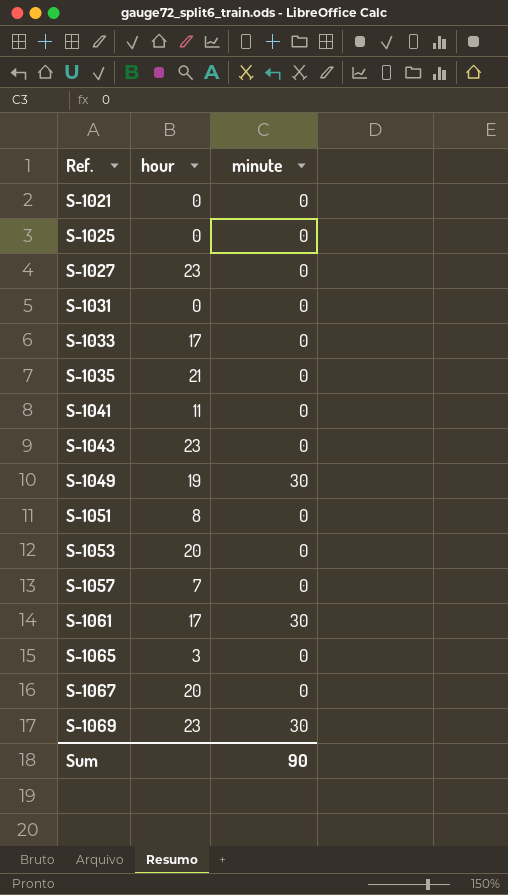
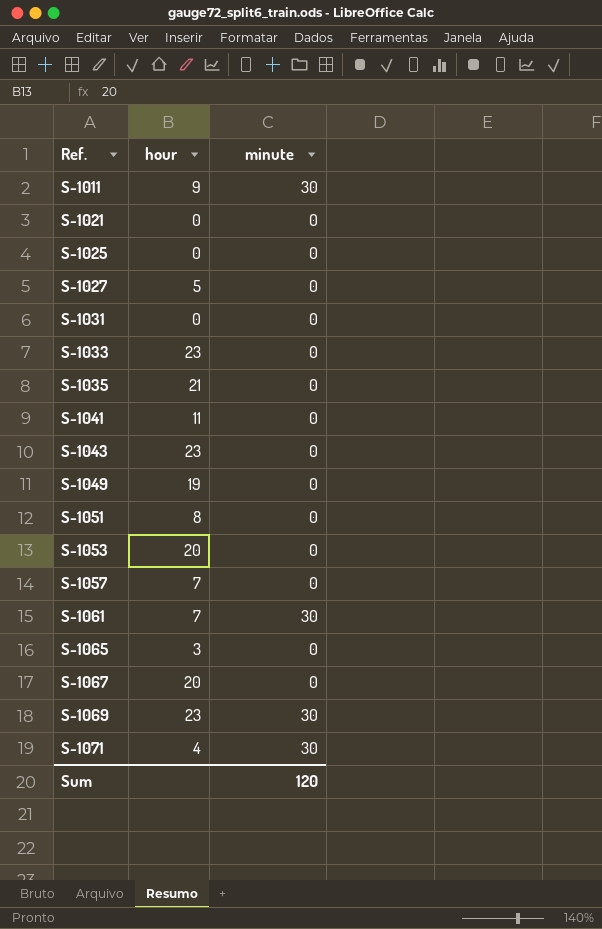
row S-1011: none -> 9 | 30
S-1027 | hour: 23 -> 5
S-1033 | hour: 17 -> 23
S-1049 | minute: 30 -> 0
S-1061 | hour: 17 -> 7
row S-1071: none -> 4 | 30
Sum | minute: 90 -> 120

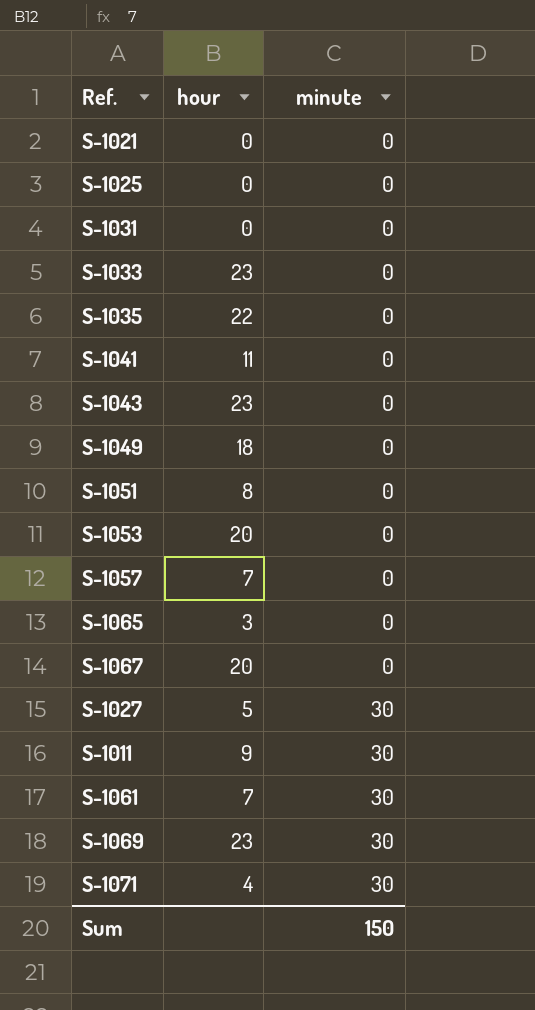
row order: Ref. ascending -> minute ascending
S-1035 | hour: 21 -> 22
S-1049 | hour: 19 -> 18
S-1027 | minute: 0 -> 30
Sum | minute: 120 -> 150

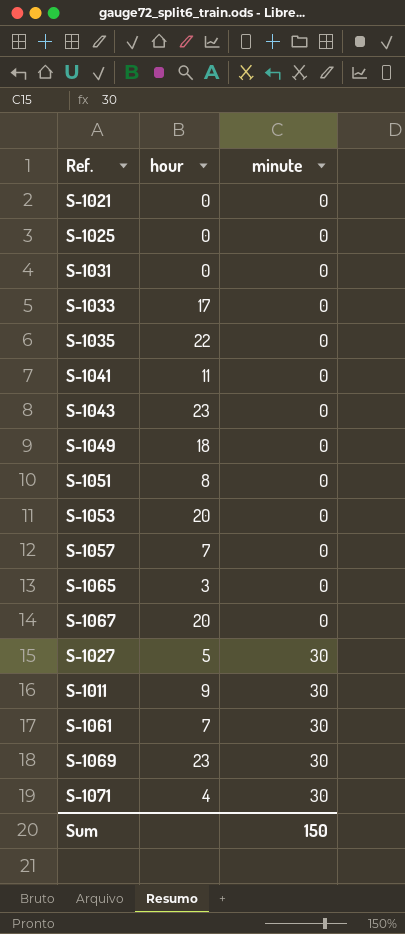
S-1033 | hour: 23 -> 17

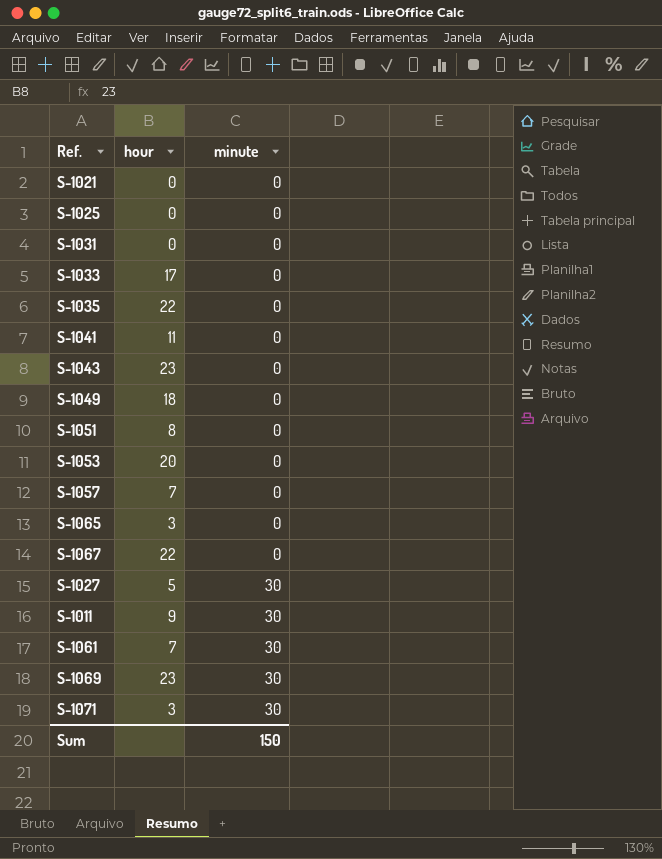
S-1067 | hour: 20 -> 22
S-1071 | hour: 4 -> 3

